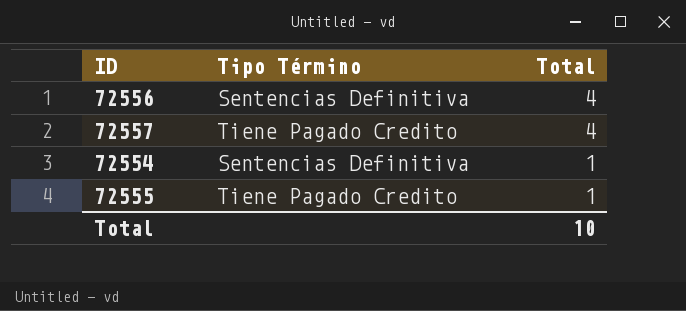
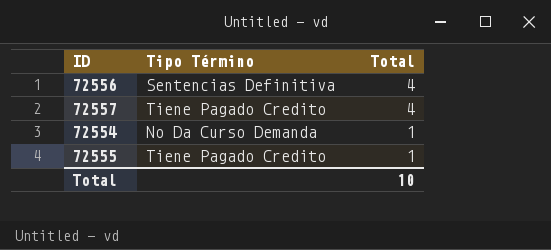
72554 | Tipo Término: Sentencias Definitiva -> No Da Curso Demanda

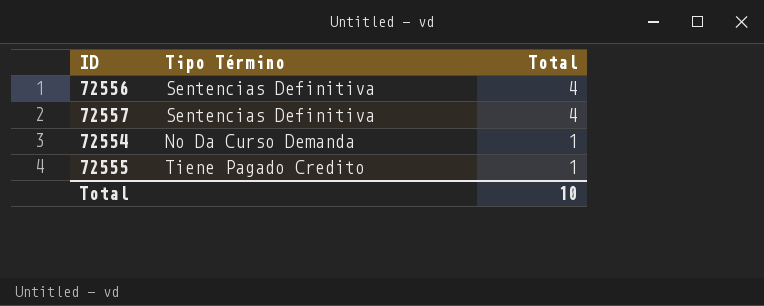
72557 | Tipo Término: Tiene Pagado Credito -> Sentencias Definitiva

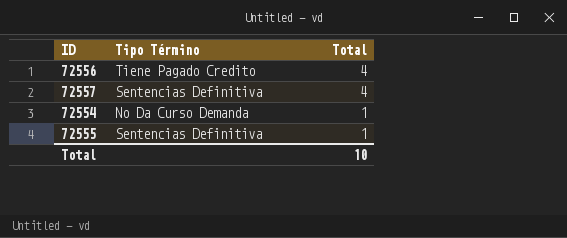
72556 | Tipo Término: Sentencias Definitiva -> Tiene Pagado Credito
72555 | Tipo Término: Tiene Pagado Credito -> Sentencias Definitiva

